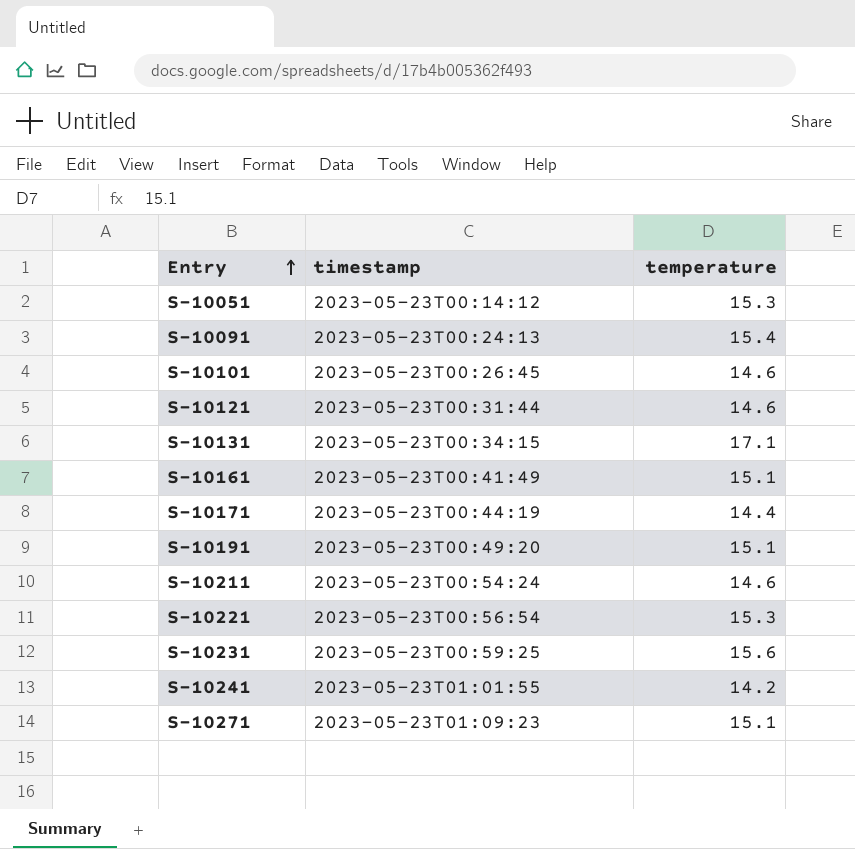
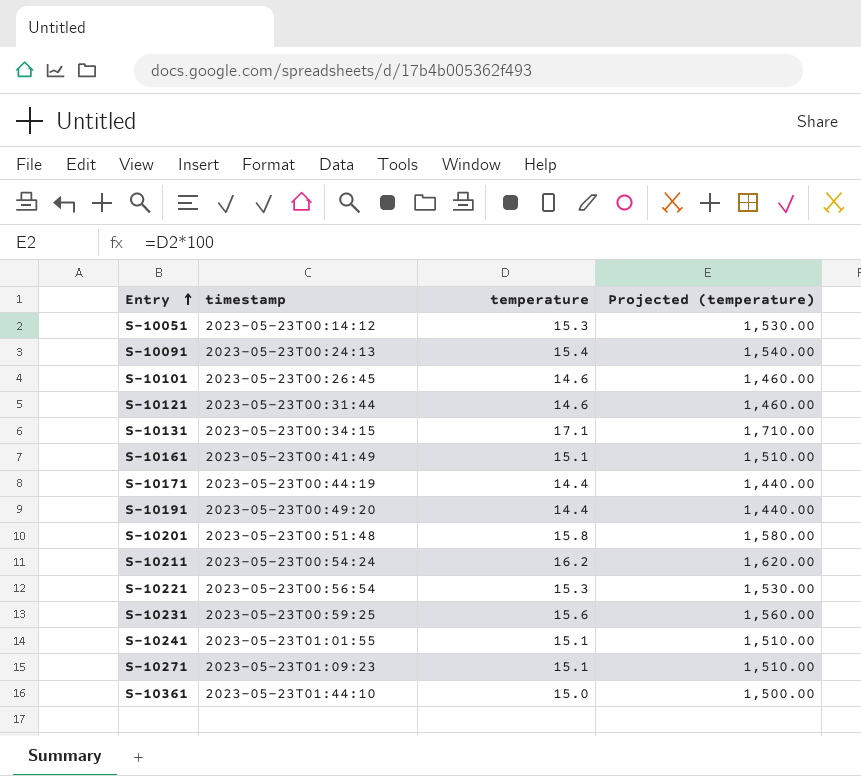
column Projected (temperature) | formula: none -> [temperature] * 100
S-10191 | temperature: 15.1 -> 14.4
row S-10201: none -> 2023-05-23T00:51:48 | 15.8 | 1,580.00
S-10211 | temperature: 14.6 -> 16.2
S-10241 | temperature: 14.2 -> 15.1
row S-10361: none -> 2023-05-23T01:44:10 | 15.0 | 1,500.00

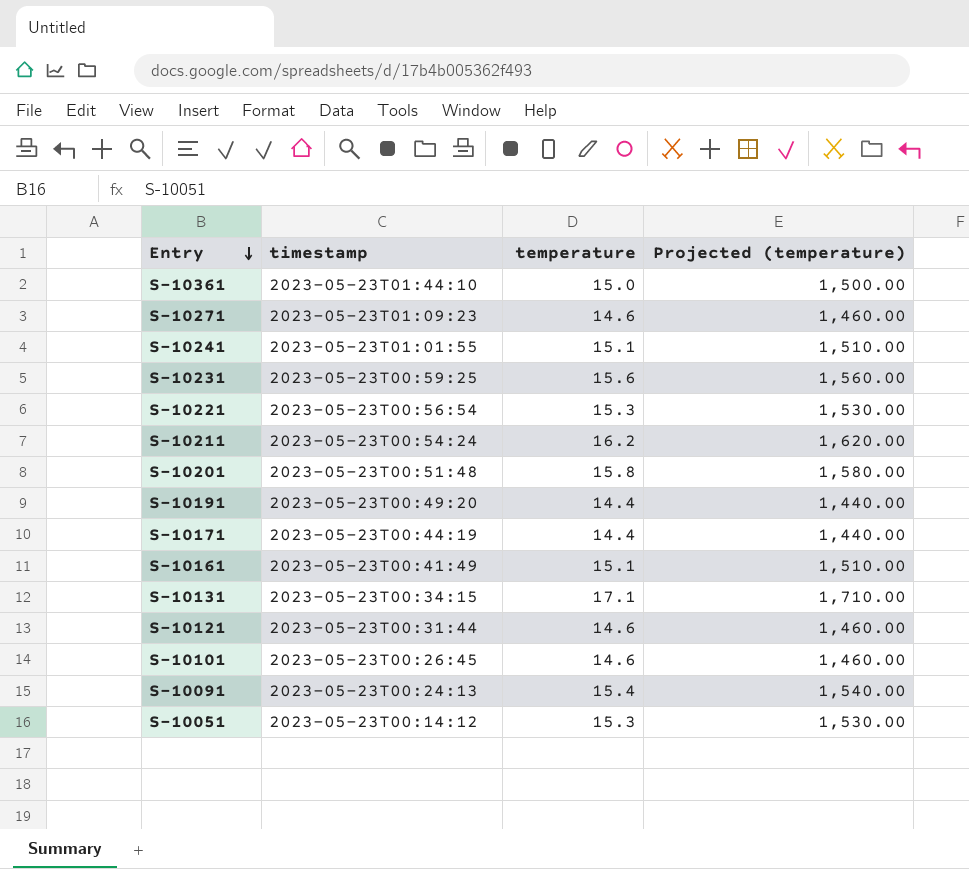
row order: Entry ascending -> Entry descending
S-10271 | temperature: 15.1 -> 14.6
S-10271 | Projected (temperature): 1,510.00 -> 1,460.00

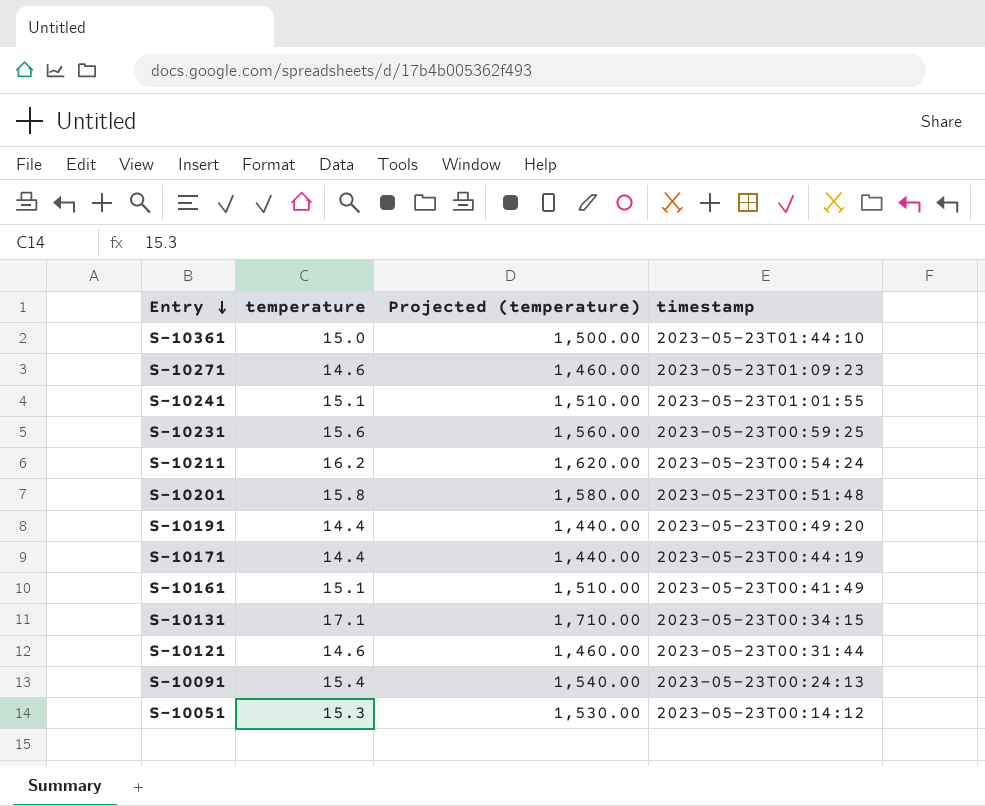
column timestamp | position: 2 -> 4
row S-10221: 2023-05-23T00:56:54 | 15.3 | 1,530.00 -> none
row S-10101: 2023-05-23T00:26:45 | 14.6 | 1,460.00 -> none

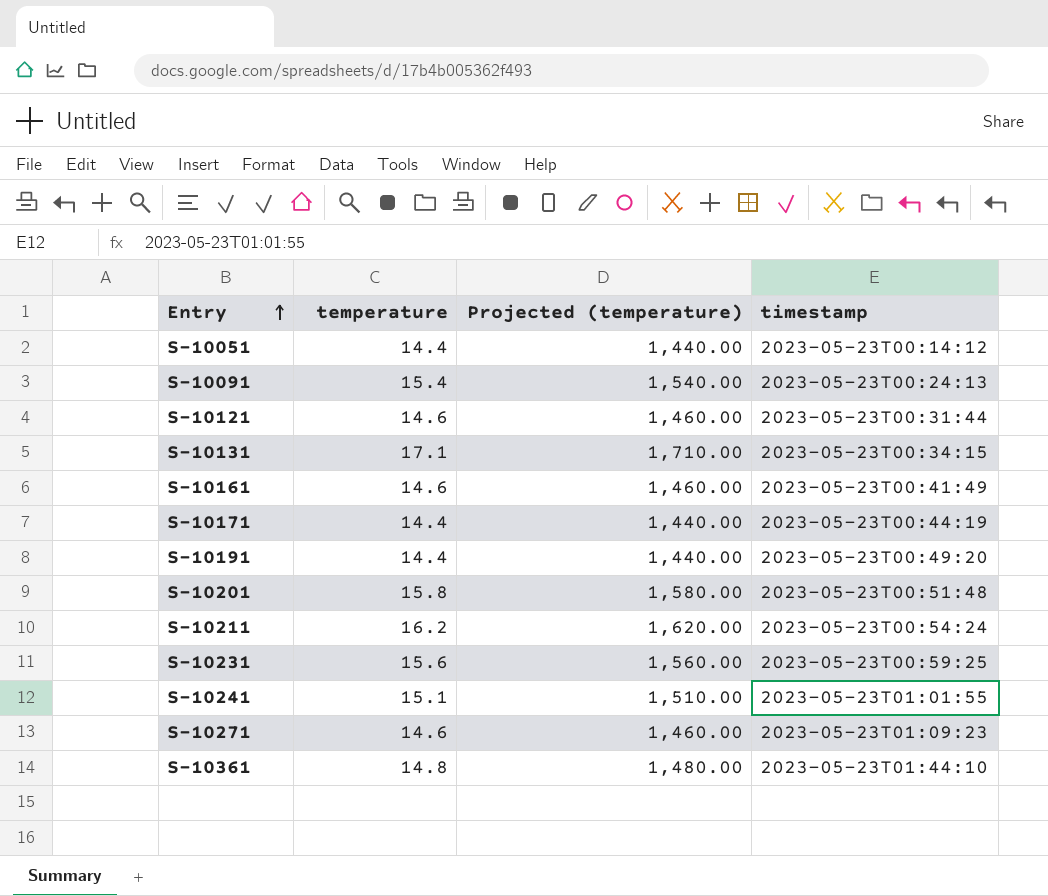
row order: Entry descending -> Entry ascending
S-10051 | temperature: 15.3 -> 14.4
S-10051 | Projected (temperature): 1,530.00 -> 1,440.00
S-10161 | temperature: 15.1 -> 14.6
S-10161 | Projected (temperature): 1,510.00 -> 1,460.00
S-10361 | temperature: 15.0 -> 14.8
S-10361 | Projected (temperature): 1,500.00 -> 1,480.00

